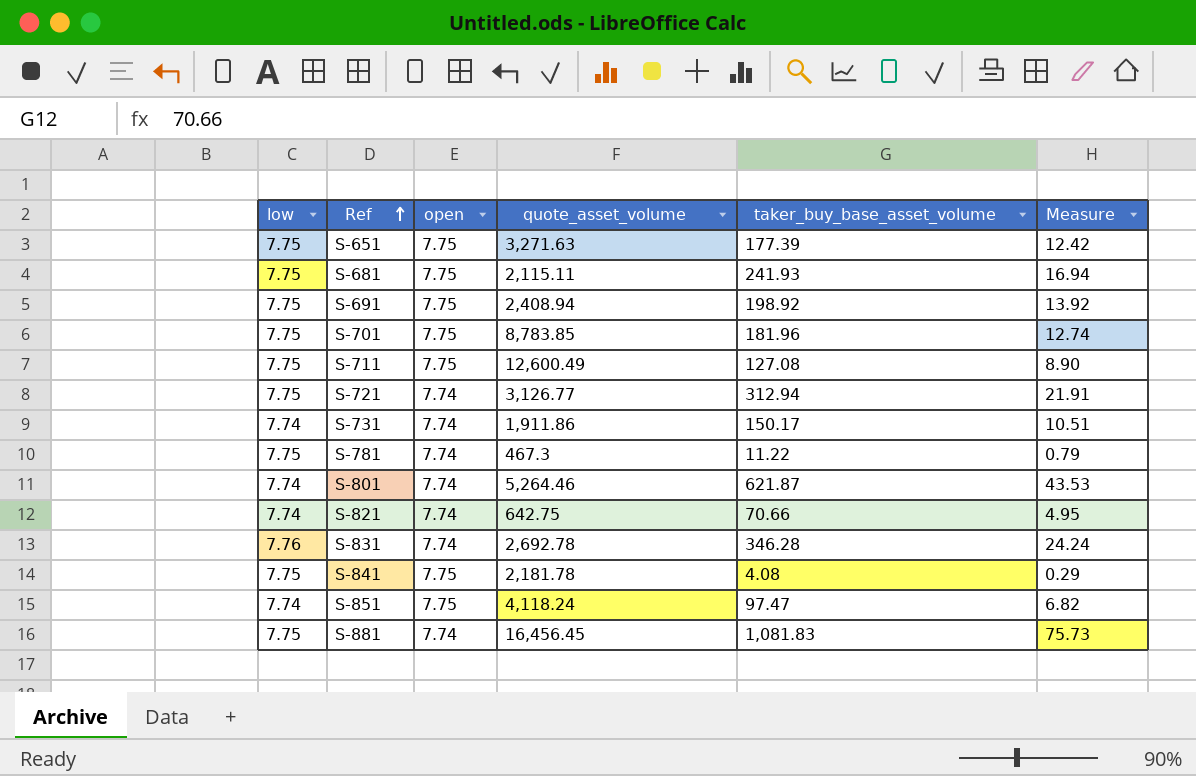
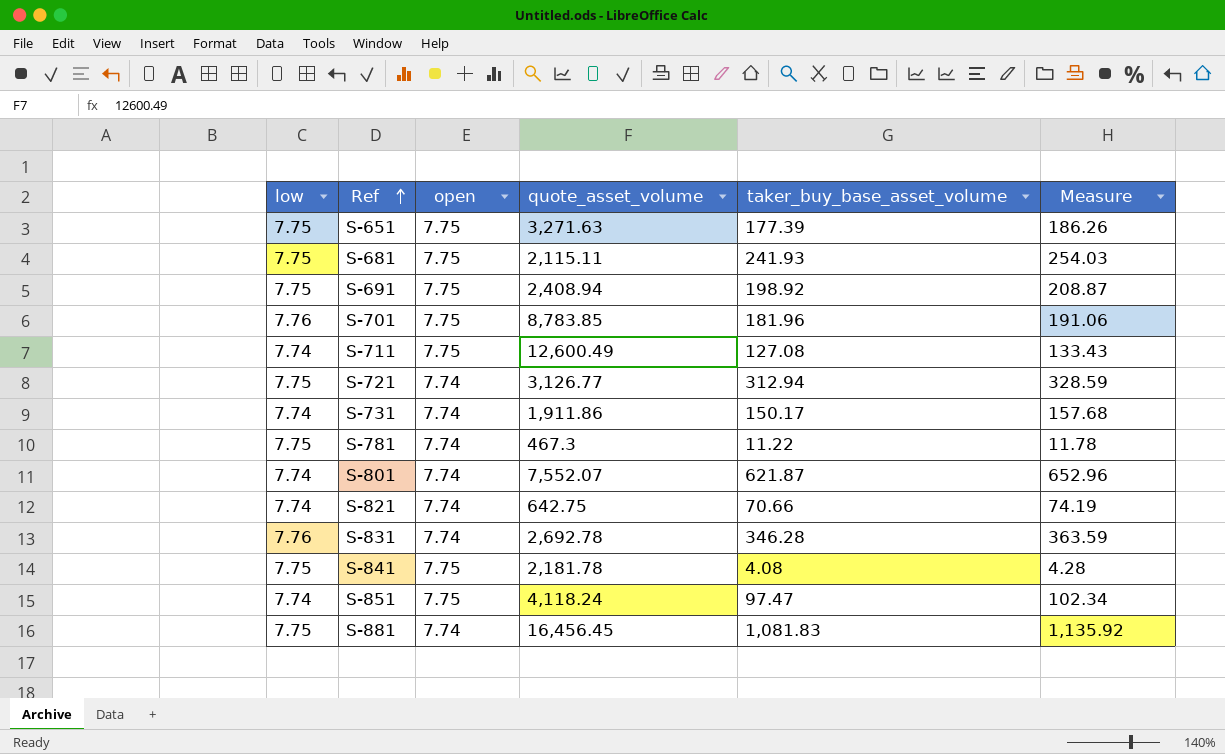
column Measure | formula: [taker_buy_base_asset_volume] * 0.07 -> [taker_buy_base_asset_volume] * 1.05
S-701 | low: 7.75 -> 7.76
S-711 | low: 7.75 -> 7.74
S-801 | quote_asset_volume: 5,264.46 -> 7,552.07

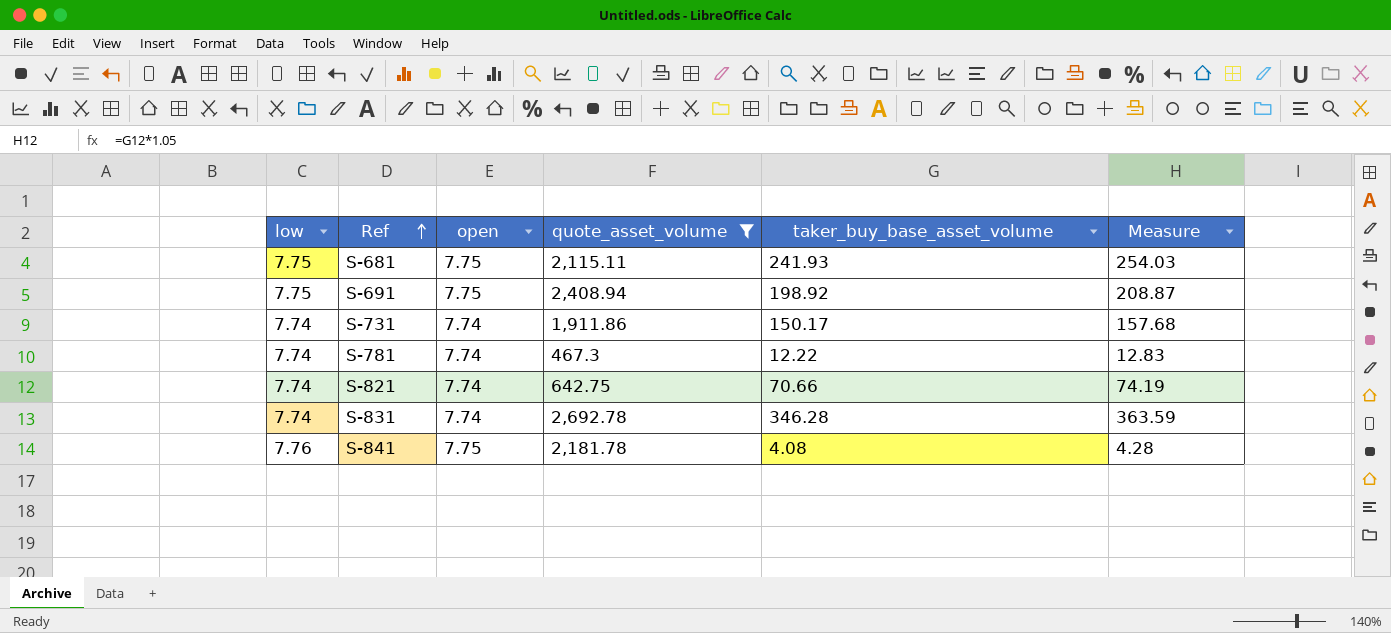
filter: none -> quote_asset_volume <= 2,692.78
S-781 | low: 7.75 -> 7.74
S-781 | taker_buy_base_asset_volume: 11.22 -> 12.22
S-781 | Measure: 11.78 -> 12.83
S-831 | low: 7.76 -> 7.74
S-841 | low: 7.75 -> 7.76

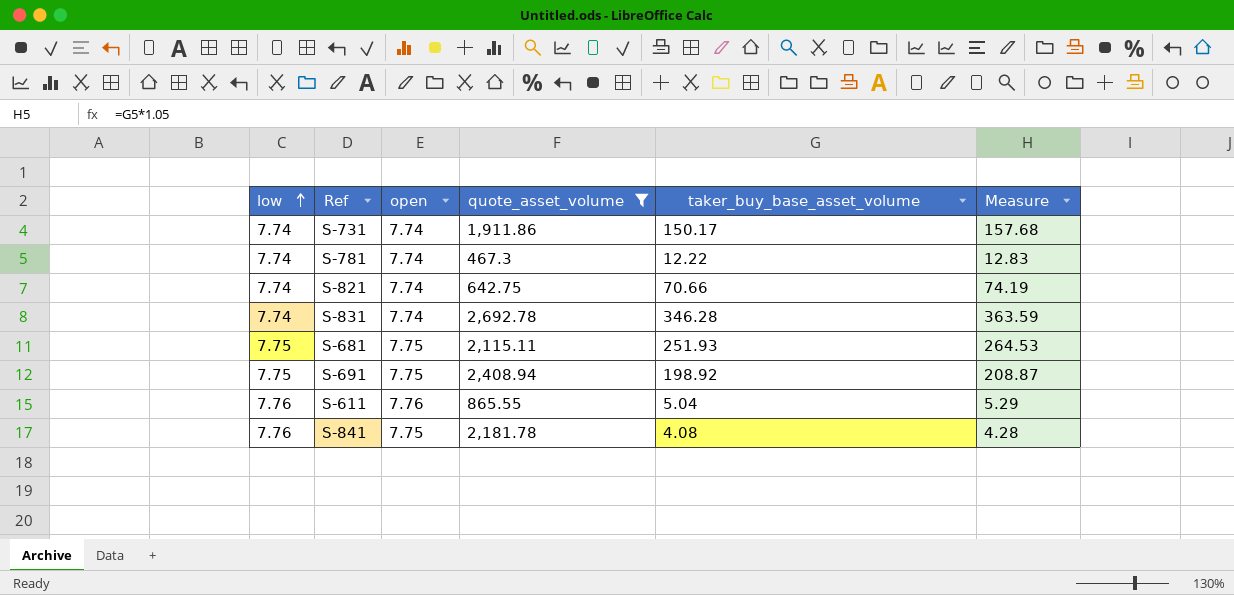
row order: Ref ascending -> low ascending
S-681 | taker_buy_base_asset_volume: 241.93 -> 251.93
S-681 | Measure: 254.03 -> 264.53
row S-611: none -> 7.76 | 7.76 | 865.55 | 5.04 | 5.29

